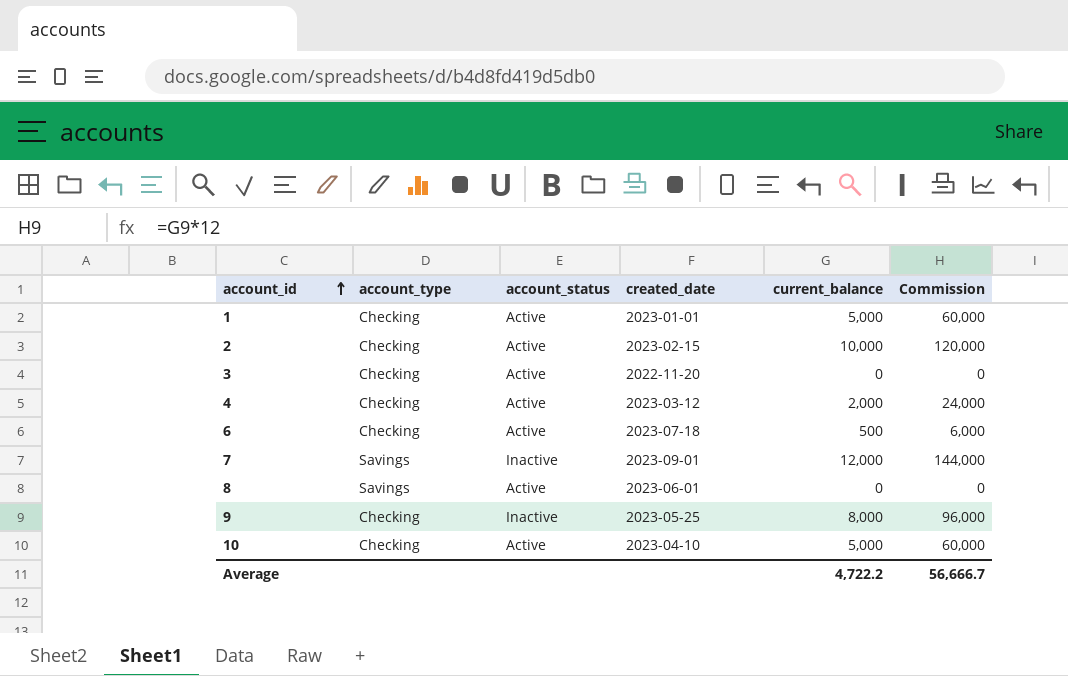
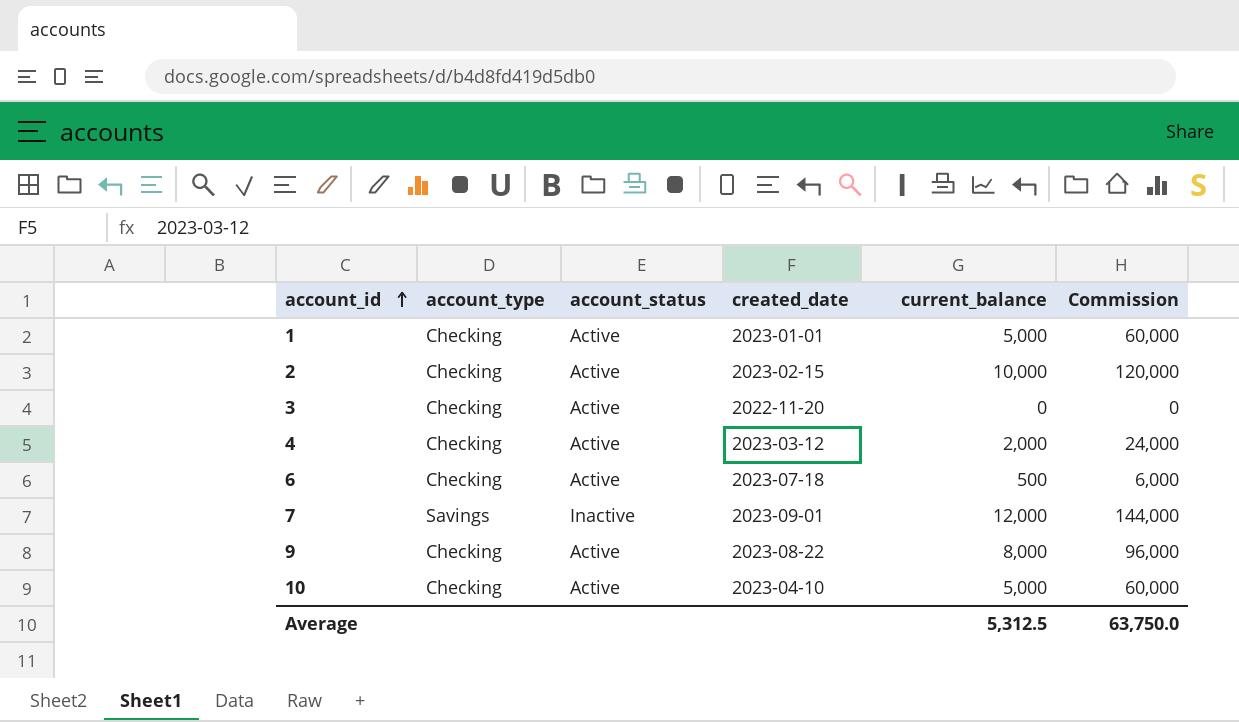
row 8: Savings | Active | 2023-06-01 | 0 | 0 -> none
9 | account_status: Inactive -> Active
9 | created_date: 2023-05-25 -> 2023-08-22
Average | current_balance: 4,722.2 -> 5,312.5
Average | Commission: 56,666.7 -> 63,750.0

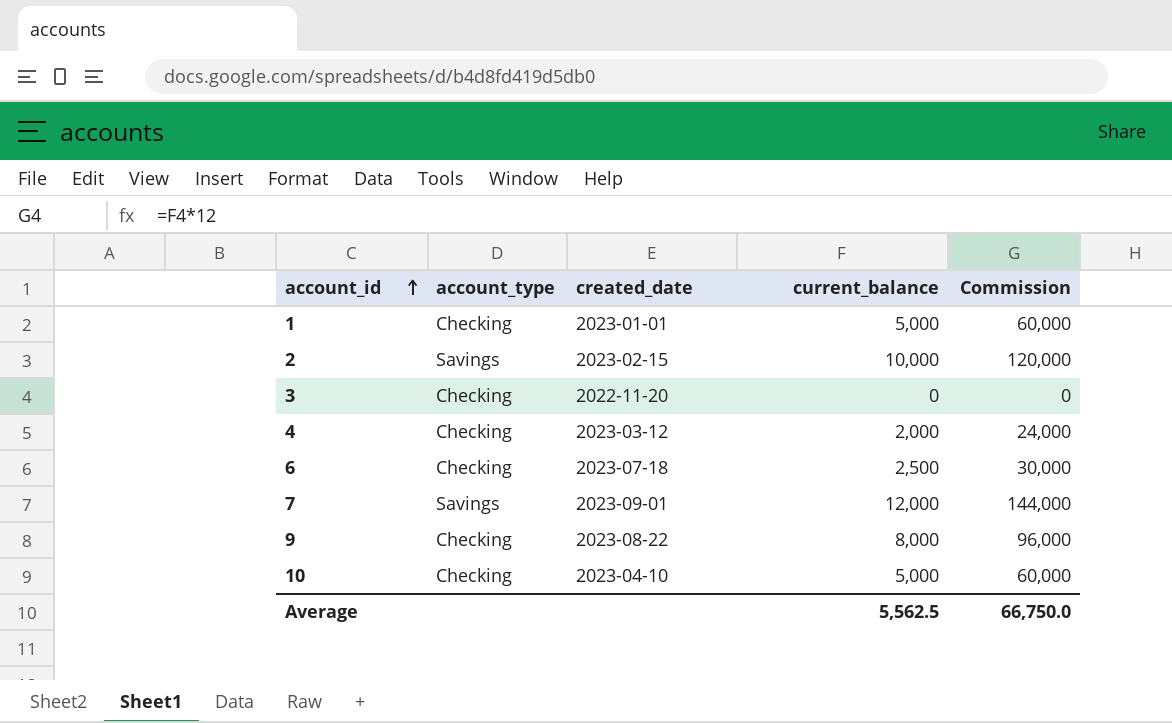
column account_status | position: 3 -> none
2 | account_type: Checking -> Savings
6 | current_balance: 500 -> 2,500
6 | Commission: 6,000 -> 30,000
Average | current_balance: 5,312.5 -> 5,562.5
Average | Commission: 63,750.0 -> 66,750.0

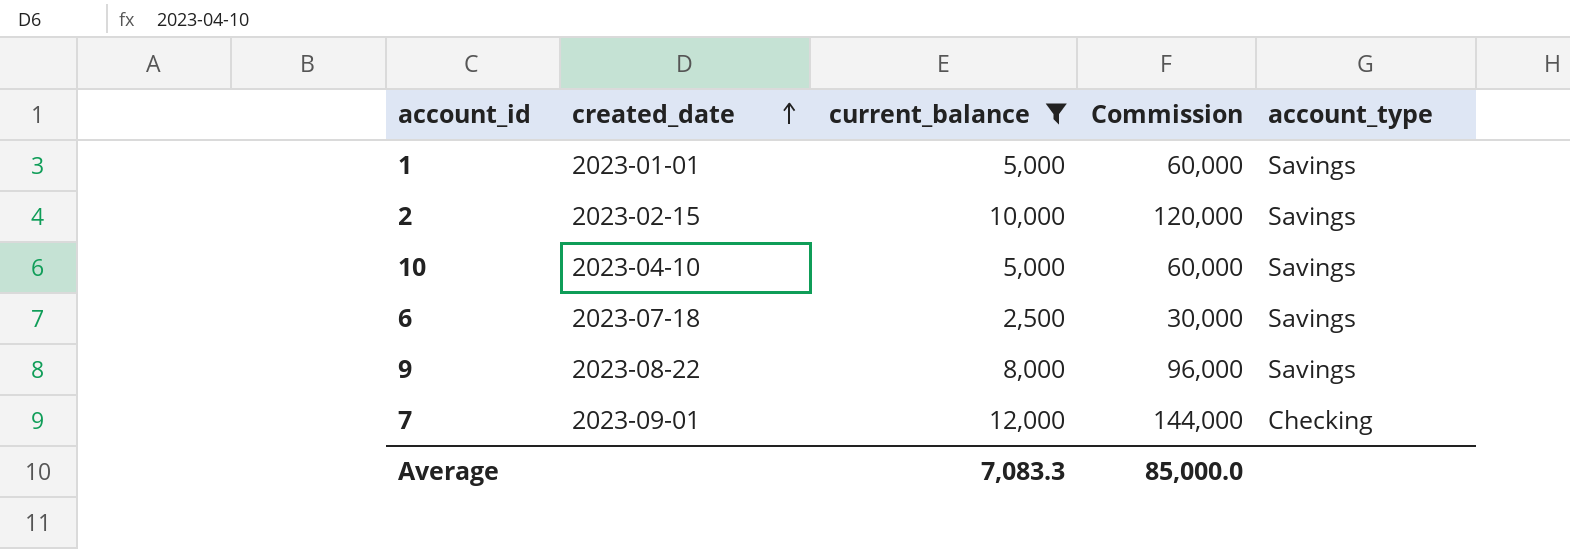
filter: none -> current_balance >= 2,500
row order: account_id ascending -> created_date ascending
column account_type | position: 2 -> 5
1 | account_type: Checking -> Savings
10 | account_type: Checking -> Savings
6 | account_type: Checking -> Savings
9 | account_type: Checking -> Savings
7 | account_type: Savings -> Checking
Average | current_balance: 5,562.5 -> 7,083.3
Average | Commission: 66,750.0 -> 85,000.0

